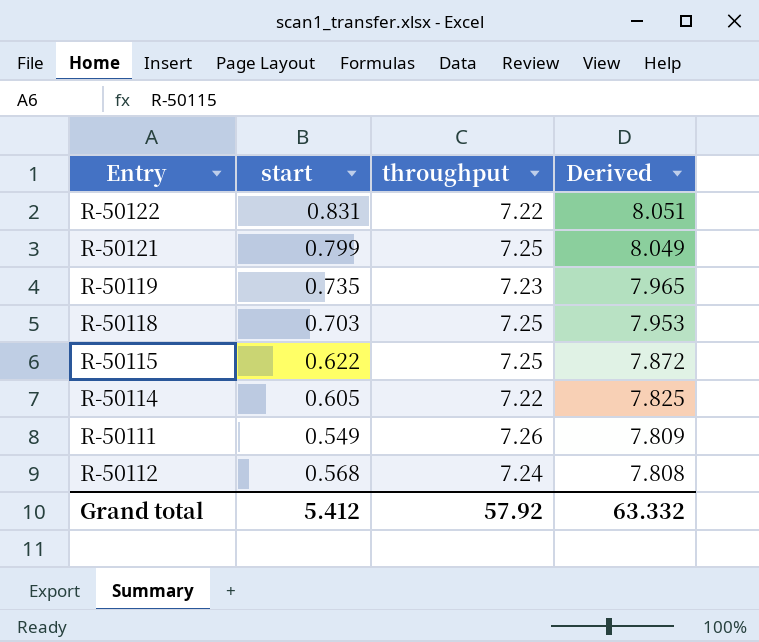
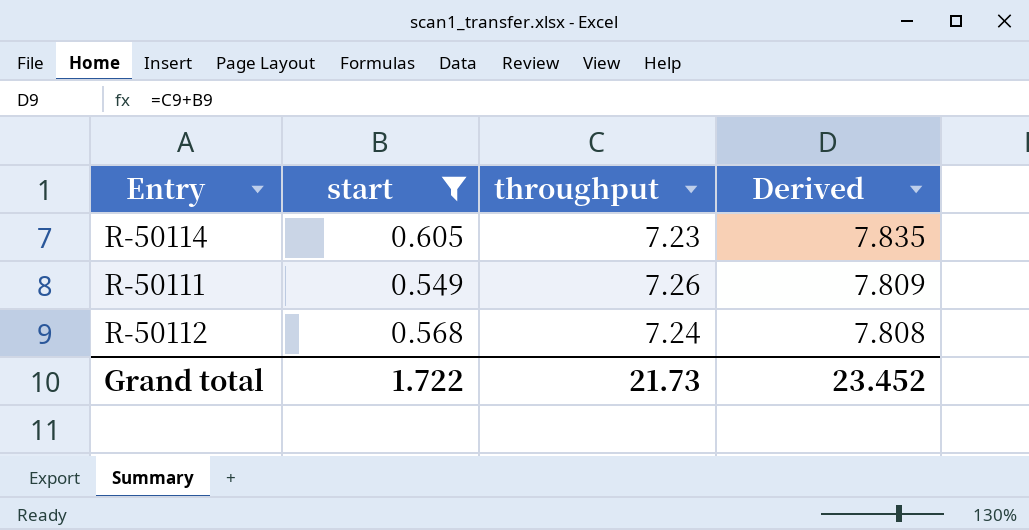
filter: none -> start <= 0.605
R-50114 | throughput: 7.22 -> 7.23
R-50114 | Derived: 7.825 -> 7.835
Grand total | start: 5.412 -> 1.722
Grand total | throughput: 57.92 -> 21.73
Grand total | Derived: 63.332 -> 23.452

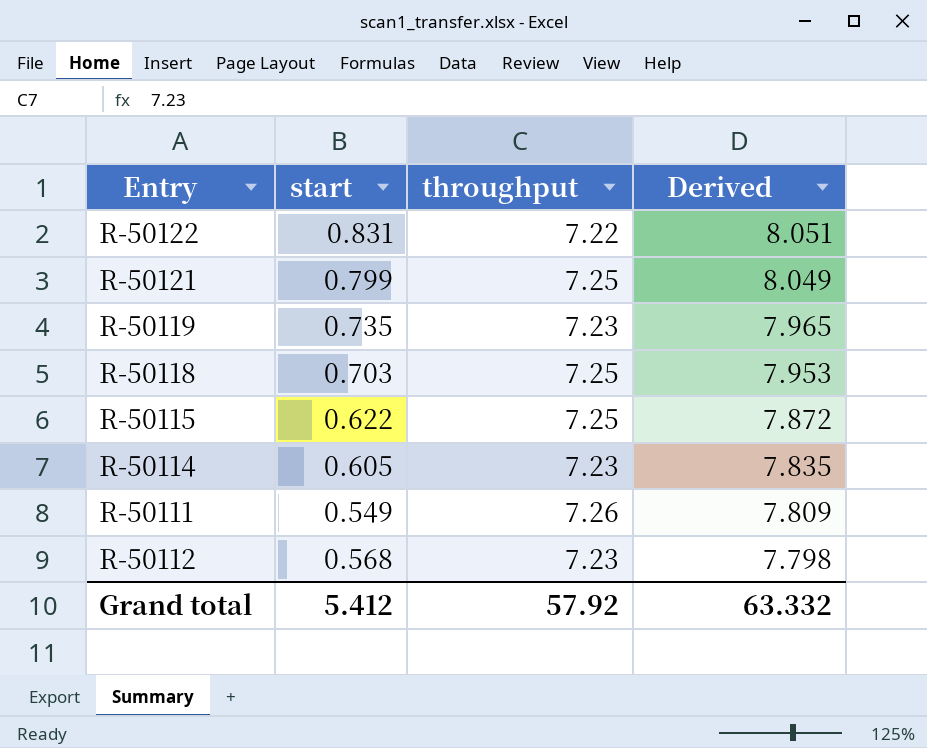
filter: start <= 0.605 -> none
R-50112 | throughput: 7.24 -> 7.23
R-50112 | Derived: 7.808 -> 7.798
Grand total | start: 1.722 -> 5.412
Grand total | throughput: 21.73 -> 57.92
Grand total | Derived: 23.452 -> 63.332

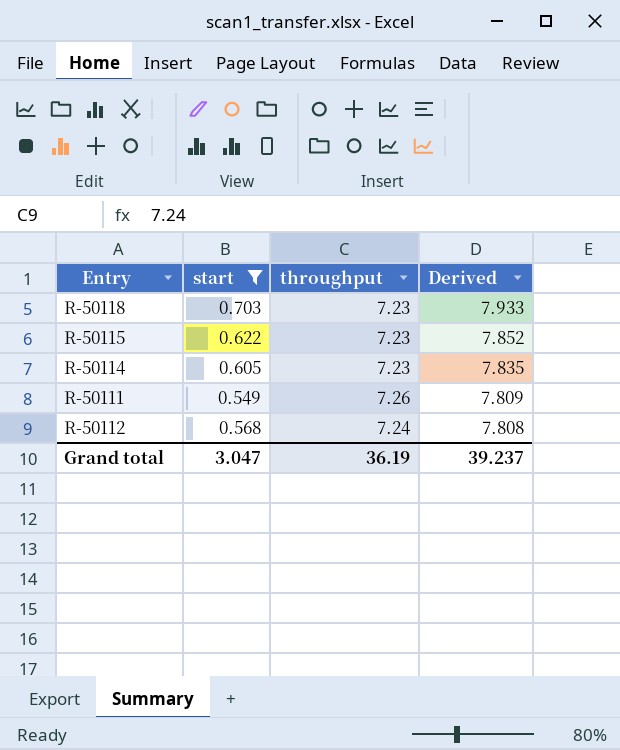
filter: none -> start <= 0.703
R-50118 | throughput: 7.25 -> 7.23
R-50118 | Derived: 7.953 -> 7.933
R-50115 | throughput: 7.25 -> 7.23
R-50115 | Derived: 7.872 -> 7.852
R-50112 | throughput: 7.23 -> 7.24
R-50112 | Derived: 7.798 -> 7.808
Grand total | start: 5.412 -> 3.047
Grand total | throughput: 57.92 -> 36.19
Grand total | Derived: 63.332 -> 39.237

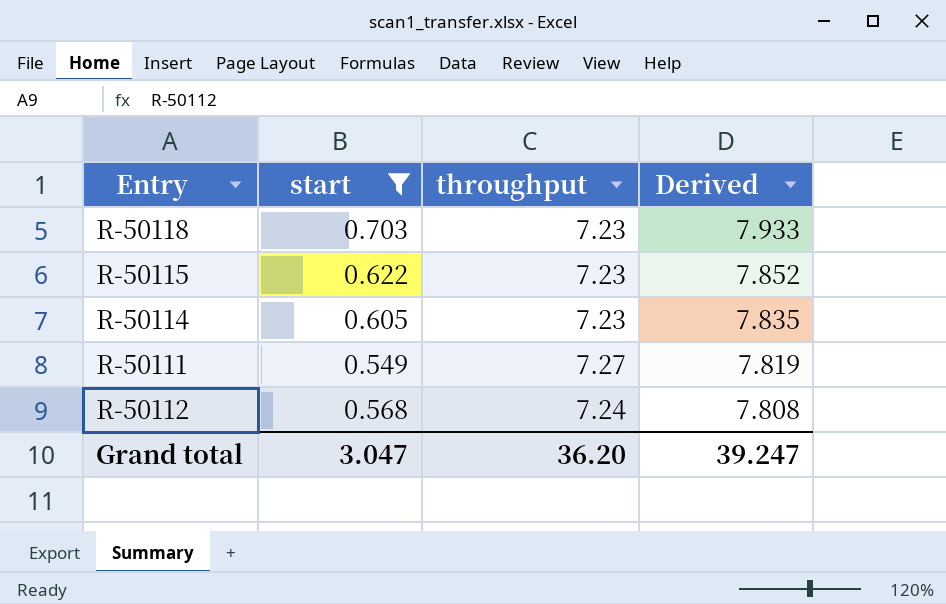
R-50111 | throughput: 7.26 -> 7.27
R-50111 | Derived: 7.809 -> 7.819
Grand total | throughput: 36.19 -> 36.20
Grand total | Derived: 39.237 -> 39.247

